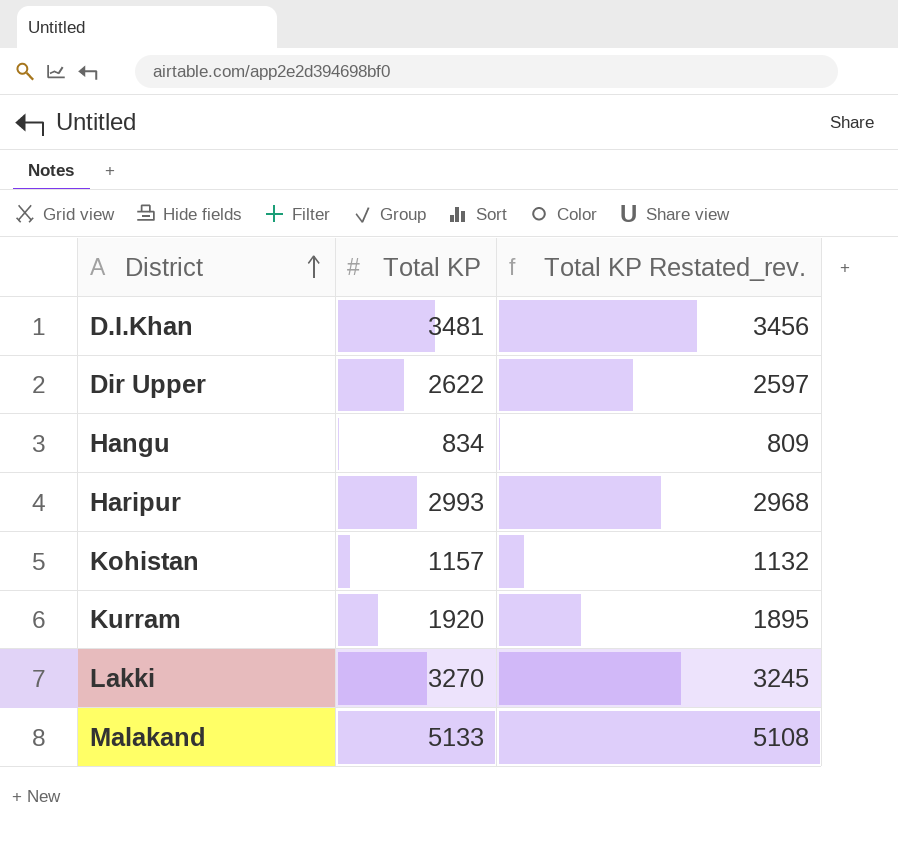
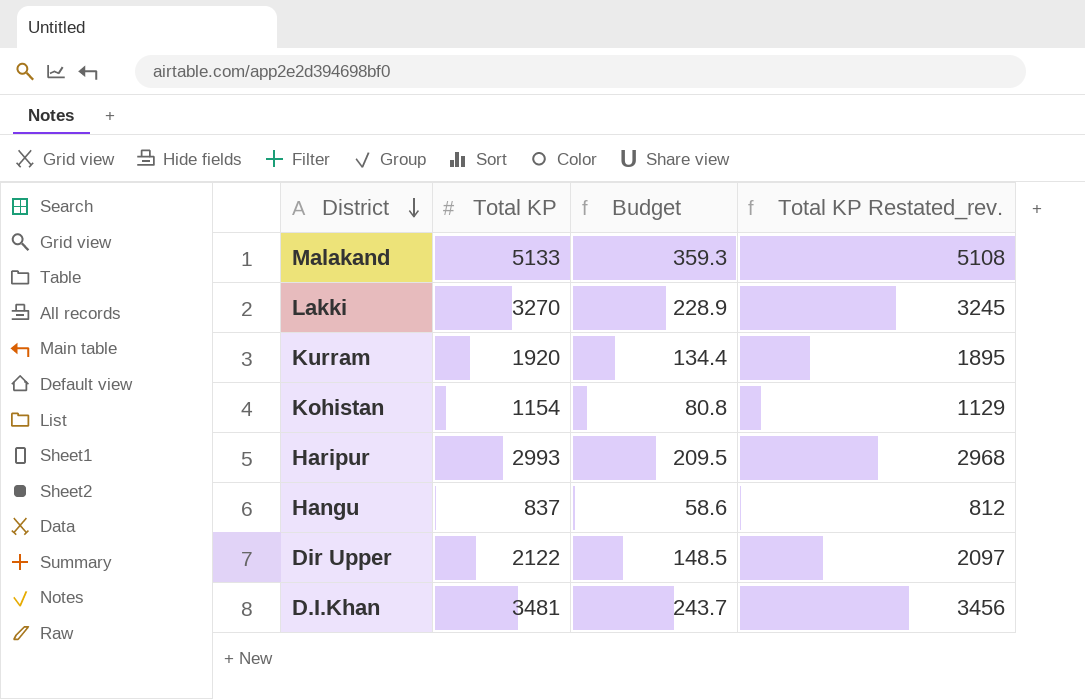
row order: District ascending -> District descending
column Budget | formula: none -> [Total KP] * 0.07
Kohistan | Total KP: 1157 -> 1154
Kohistan | Total KP Restated_rev.: 1132 -> 1129
Hangu | Total KP: 834 -> 837
Hangu | Total KP Restated_rev.: 809 -> 812
Dir Upper | Total KP: 2622 -> 2122
Dir Upper | Total KP Restated_rev.: 2597 -> 2097

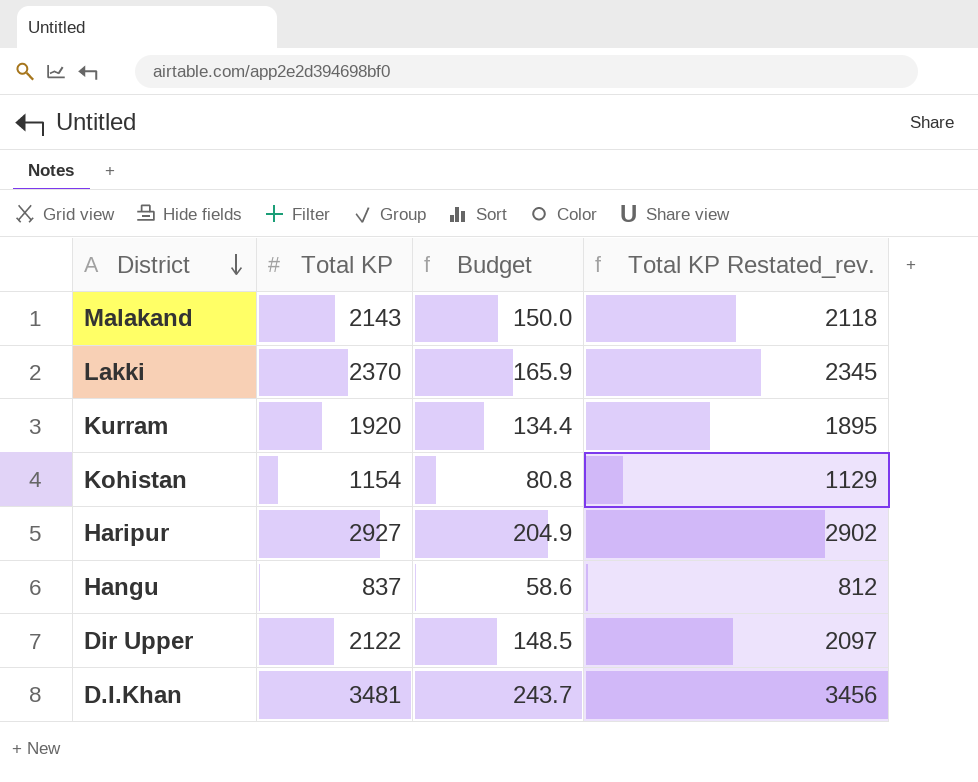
Malakand | Total KP: 5133 -> 2143
Malakand | Budget: 359.3 -> 150.0
Malakand | Total KP Restated_rev.: 5108 -> 2118
Lakki | Total KP: 3270 -> 2370
Lakki | Budget: 228.9 -> 165.9
Lakki | Total KP Restated_rev.: 3245 -> 2345
Haripur | Total KP: 2993 -> 2927
Haripur | Budget: 209.5 -> 204.9
Haripur | Total KP Restated_rev.: 2968 -> 2902

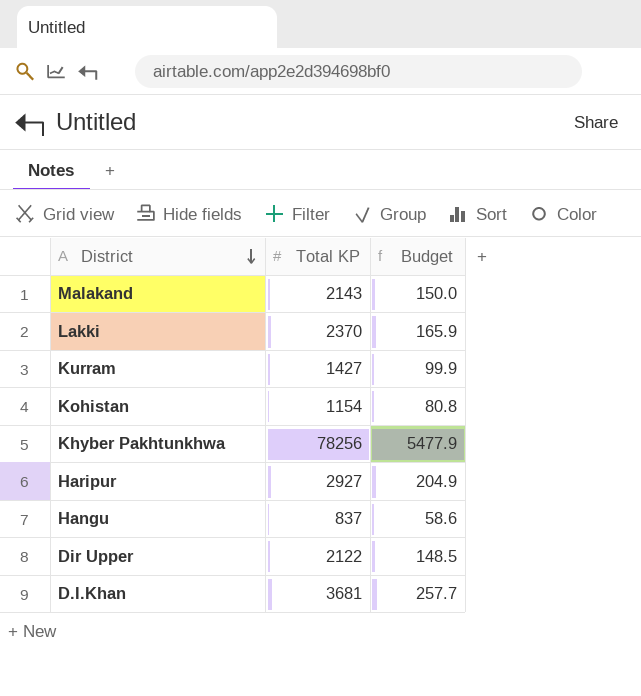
column Total KP Restated_rev. | formula: [Total KP] - 25 -> none
Kurram | Total KP: 1920 -> 1427
Kurram | Budget: 134.4 -> 99.9
row Khyber Pakhtunkhwa: none -> 78256 | 5477.9
D.I.Khan | Total KP: 3481 -> 3681
D.I.Khan | Budget: 243.7 -> 257.7

